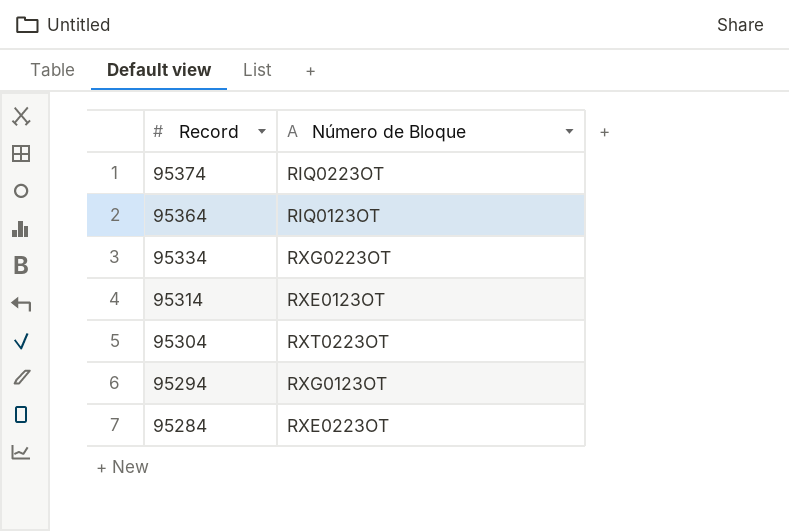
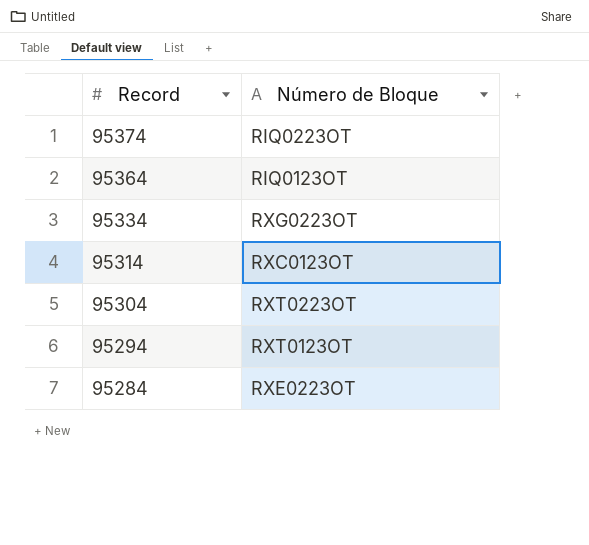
95314 | Número de Bloque: RXE0123OT -> RXC0123OT
95294 | Número de Bloque: RXG0123OT -> RXT0123OT

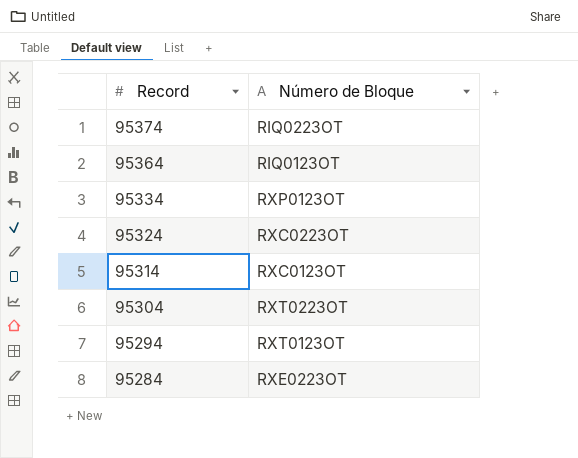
95334 | Número de Bloque: RXG0223OT -> RXP0123OT
row 95324: none -> RXC0223OT

